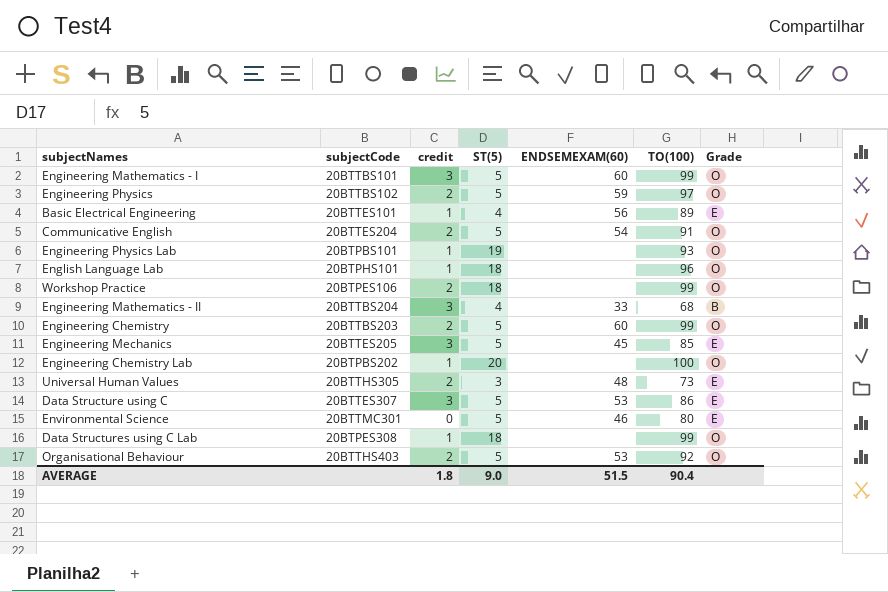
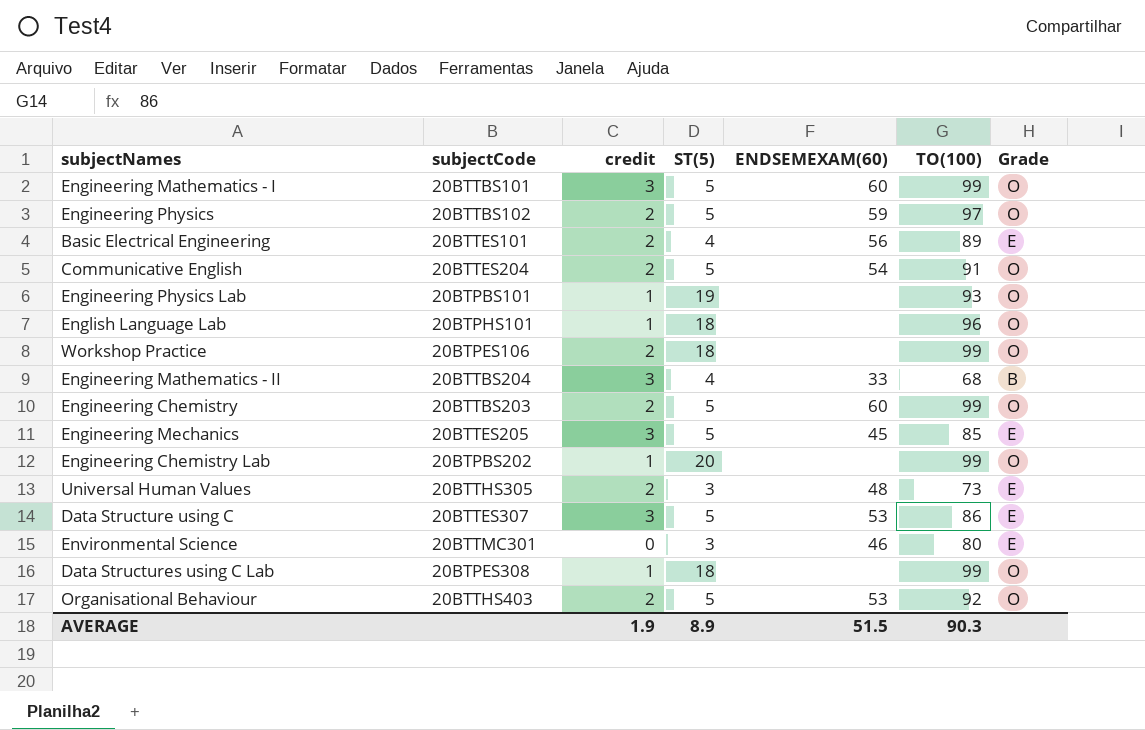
Basic Electrical Engineering | credit: 1 -> 2
Engineering Chemistry Lab | TO(100): 100 -> 99
Environmental Science | ST(5): 5 -> 3
AVERAGE | credit: 1.8 -> 1.9
AVERAGE | ST(5): 9.0 -> 8.9
AVERAGE | TO(100): 90.4 -> 90.3

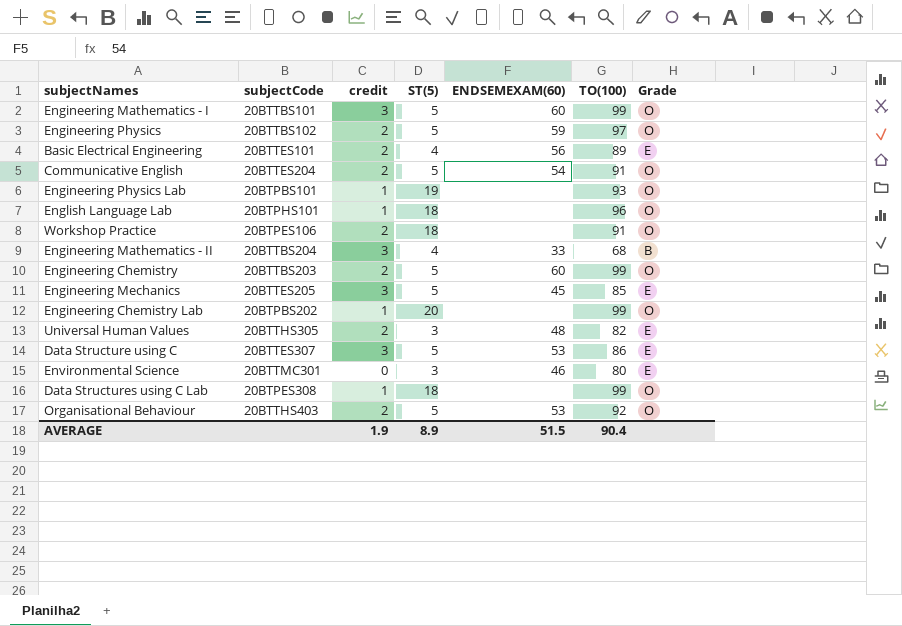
Workshop Practice | TO(100): 99 -> 91
Universal Human Values | TO(100): 73 -> 82
AVERAGE | TO(100): 90.3 -> 90.4

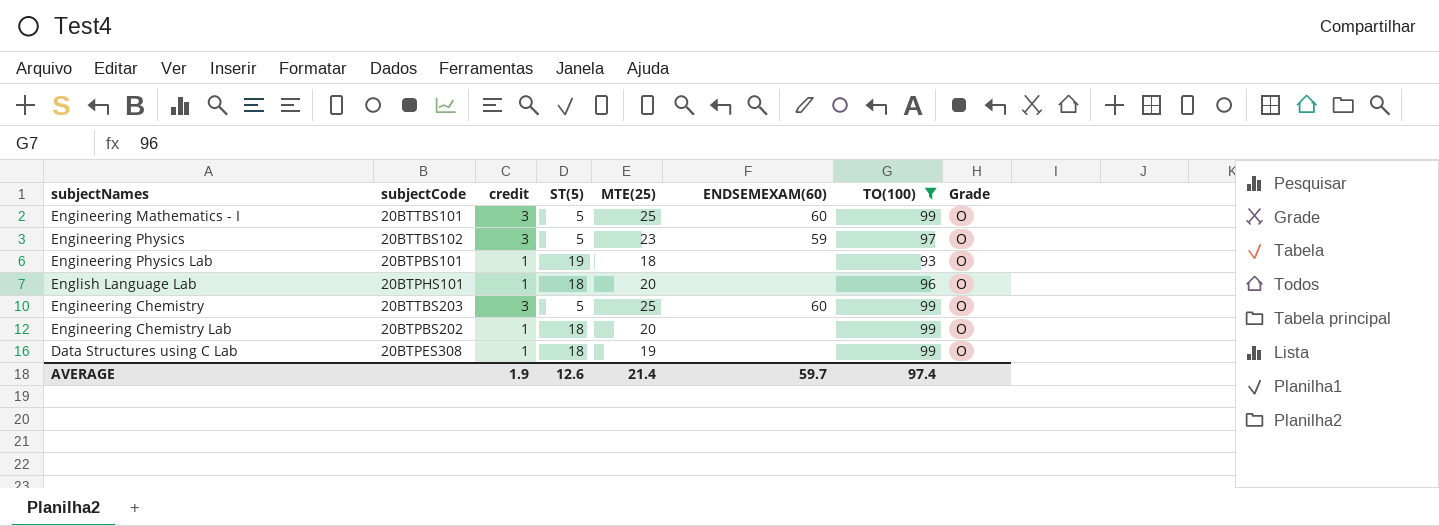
filter: none -> TO(100) >= 93
column MTE(25) | position: none -> 5
Engineering Physics | credit: 2 -> 3
Engineering Chemistry | credit: 2 -> 3
Engineering Chemistry Lab | ST(5): 20 -> 18
AVERAGE | ST(5): 8.9 -> 12.6
AVERAGE | ENDSEMEXAM(60): 51.5 -> 59.7
AVERAGE | TO(100): 90.4 -> 97.4

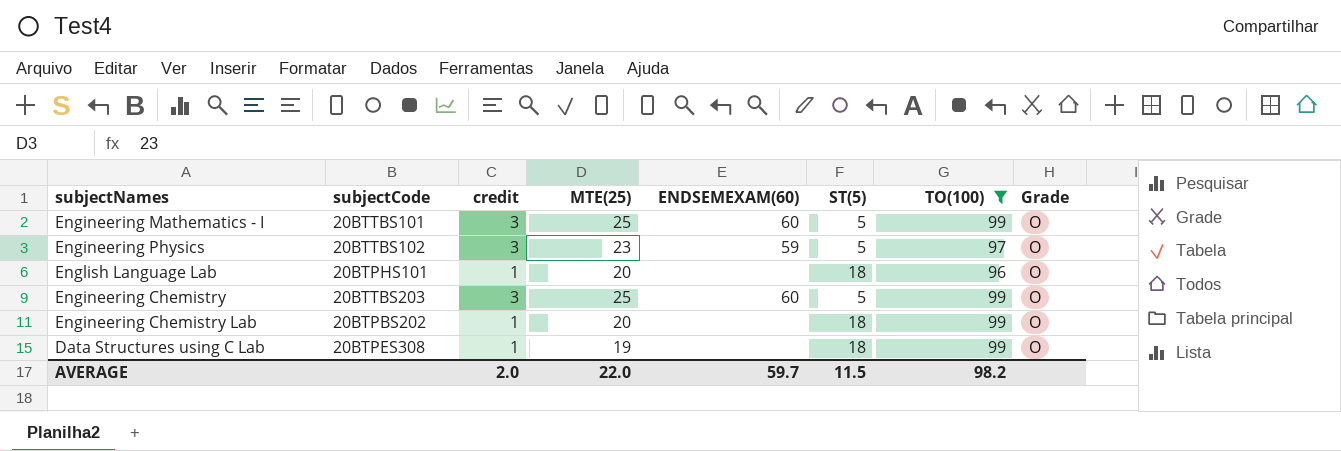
column ST(5) | position: 4 -> 6
row Engineering Physics Lab: 20BTPBS101 | 1 | 19 | 18 | none | 93 | O -> none
AVERAGE | credit: 1.9 -> 2.0
AVERAGE | MTE(25): 21.4 -> 22.0
AVERAGE | ST(5): 12.6 -> 11.5
AVERAGE | TO(100): 97.4 -> 98.2

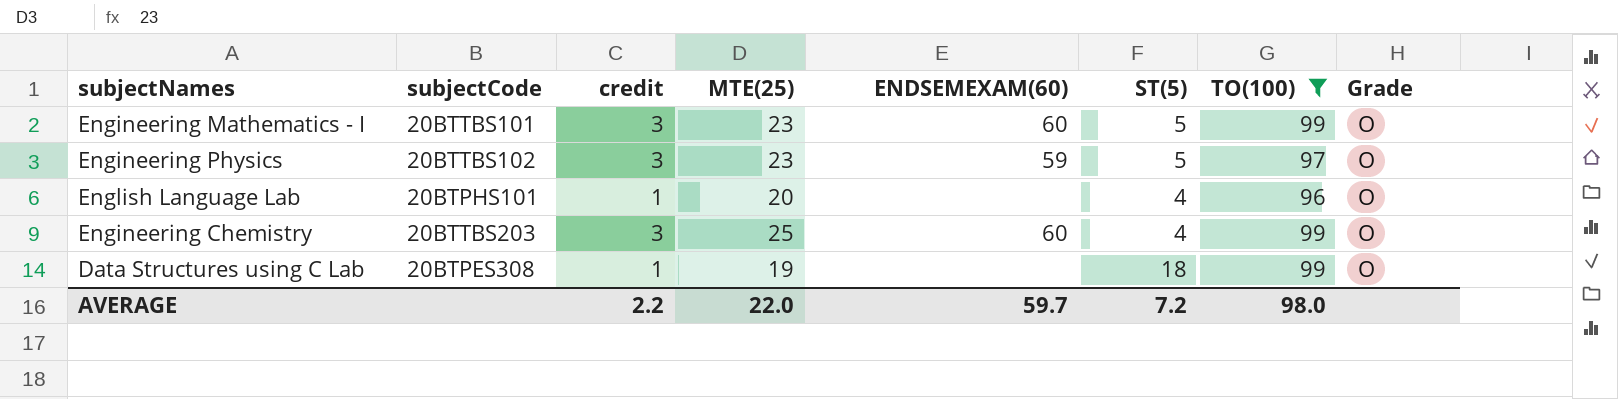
row Engineering Chemistry Lab: 20BTPBS202 | 1 | 20 | none | 18 | 99 | O -> none
Engineering Mathematics - I | MTE(25): 25 -> 23
English Language Lab | ST(5): 18 -> 4
Engineering Chemistry | ST(5): 5 -> 4
AVERAGE | credit: 2.0 -> 2.2
AVERAGE | ST(5): 11.5 -> 7.2
AVERAGE | TO(100): 98.2 -> 98.0

